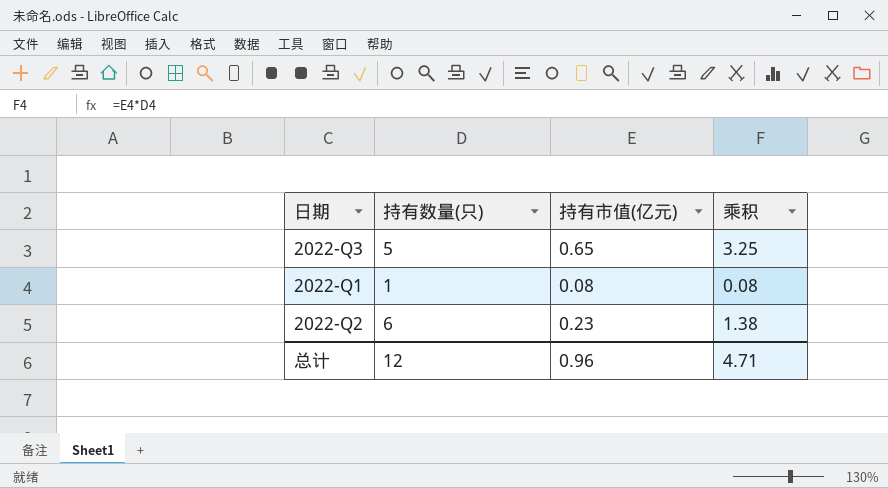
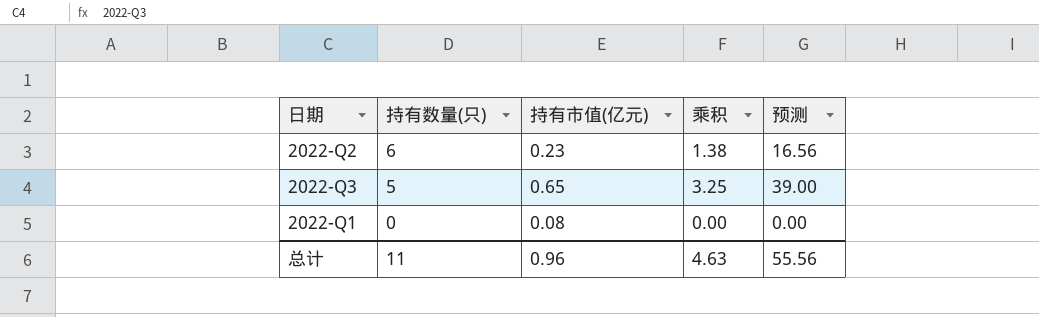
row order: none -> 持有数量(只) descending
column 预测 | formula: none -> [乘积] * 12
2022-Q1 | 持有数量(只): 1 -> 0
2022-Q1 | 乘积: 0.08 -> 0.00
总计 | 持有数量(只): 12 -> 11
总计 | 乘积: 4.71 -> 4.63

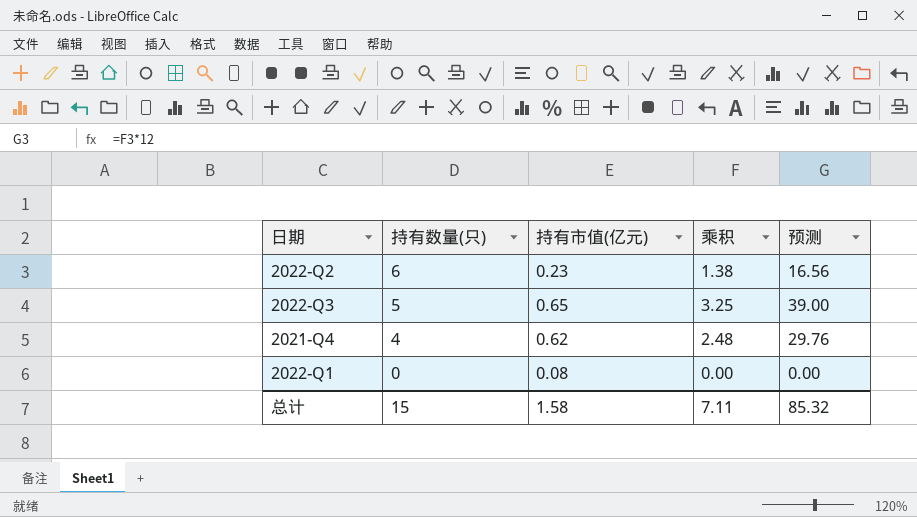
row 2021-Q4: none -> 4 | 0.62 | 2.48 | 29.76
总计 | 持有数量(只): 11 -> 15
总计 | 持有市值(亿元): 0.96 -> 1.58
总计 | 乘积: 4.63 -> 7.11
总计 | 预测: 55.56 -> 85.32

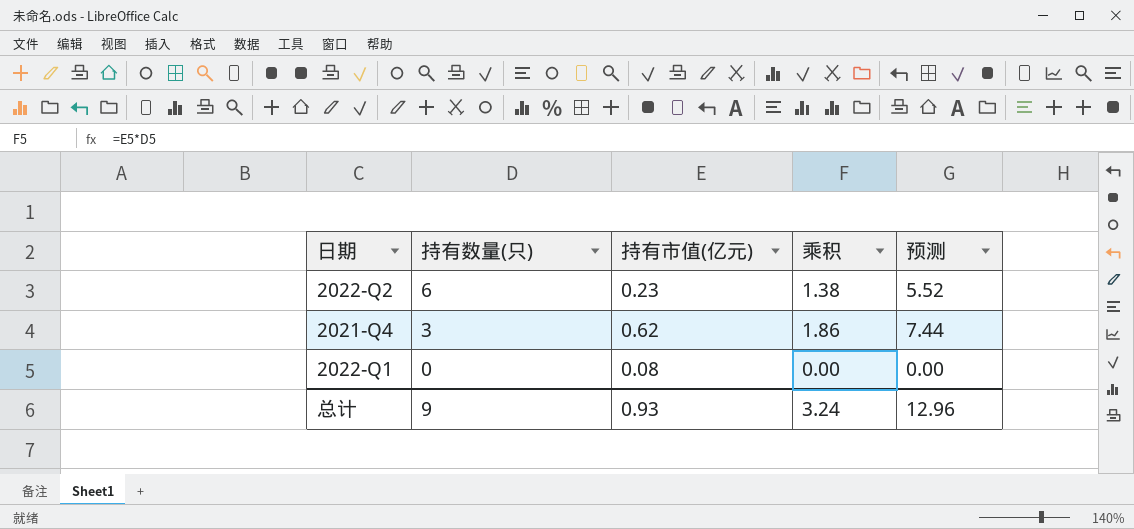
column 预测 | formula: [乘积] * 12 -> [乘积] * 4
row 2022-Q3: 5 | 0.65 | 3.25 | 39.00 -> none
2021-Q4 | 持有数量(只): 4 -> 3
2021-Q4 | 乘积: 2.48 -> 1.86
总计 | 持有数量(只): 15 -> 9
总计 | 持有市值(亿元): 1.58 -> 0.93
总计 | 乘积: 7.11 -> 3.24
总计 | 预测: 85.32 -> 12.96

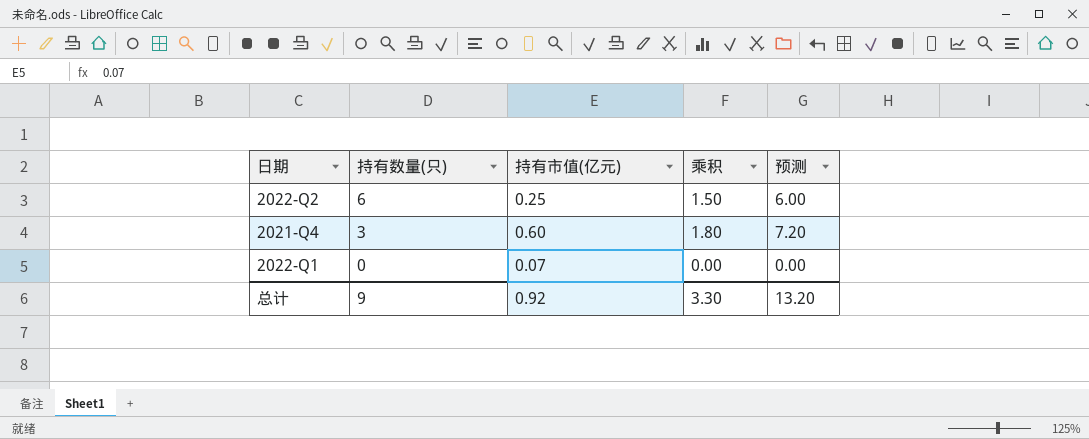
2022-Q2 | 持有市值(亿元): 0.23 -> 0.25
2022-Q2 | 乘积: 1.38 -> 1.50
2022-Q2 | 预测: 5.52 -> 6.00
2021-Q4 | 持有市值(亿元): 0.62 -> 0.60
2021-Q4 | 乘积: 1.86 -> 1.80
2021-Q4 | 预测: 7.44 -> 7.20
2022-Q1 | 持有市值(亿元): 0.08 -> 0.07
总计 | 持有市值(亿元): 0.93 -> 0.92
总计 | 乘积: 3.24 -> 3.30
总计 | 预测: 12.96 -> 13.20

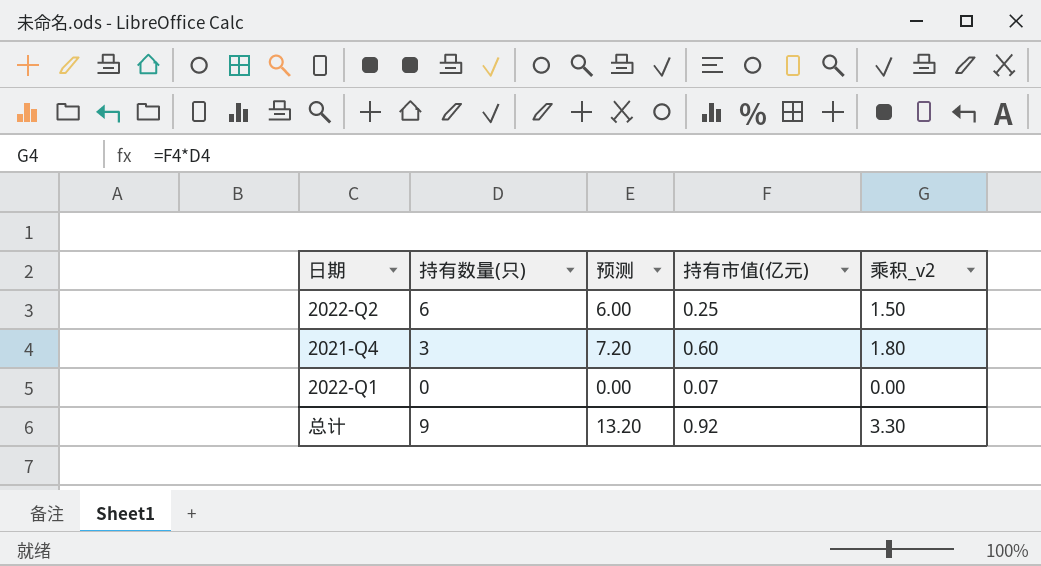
column 预测 | position: 5 -> 3
column name: 乘积 -> 乘积_v2

